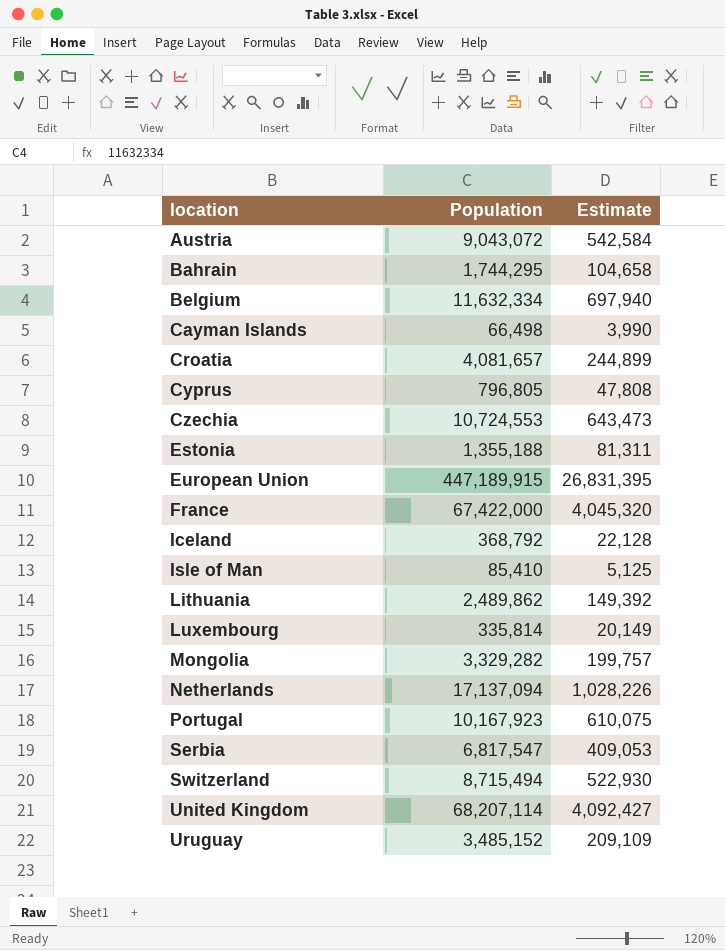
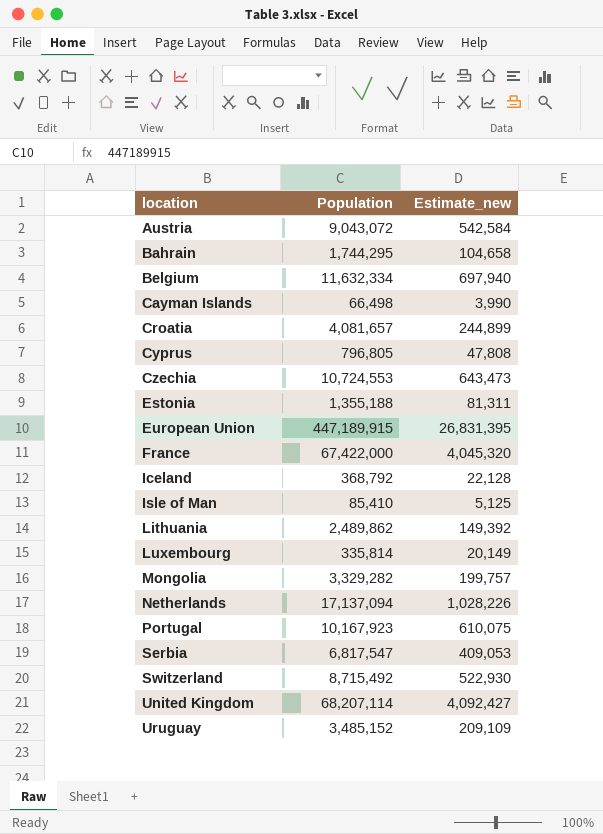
column name: Estimate -> Estimate_new
Switzerland | Population: 8,715,494 -> 8,715,492

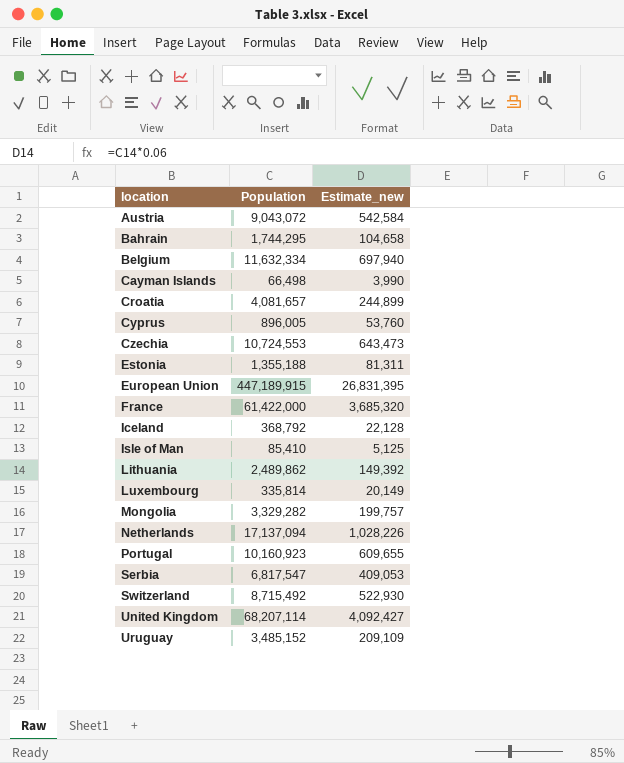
Cyprus | Population: 796,805 -> 896,005
Cyprus | Estimate_new: 47,808 -> 53,760
France | Population: 67,422,000 -> 61,422,000
France | Estimate_new: 4,045,320 -> 3,685,320
Portugal | Population: 10,167,923 -> 10,160,923
Portugal | Estimate_new: 610,075 -> 609,655

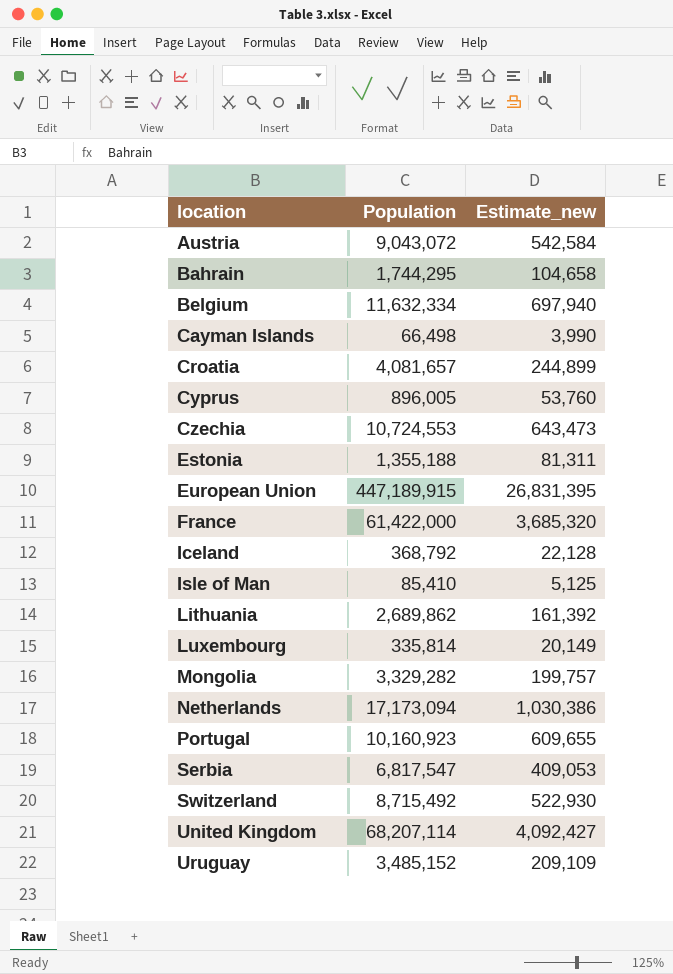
Lithuania | Population: 2,489,862 -> 2,689,862
Lithuania | Estimate_new: 149,392 -> 161,392
Netherlands | Population: 17,137,094 -> 17,173,094
Netherlands | Estimate_new: 1,028,226 -> 1,030,386

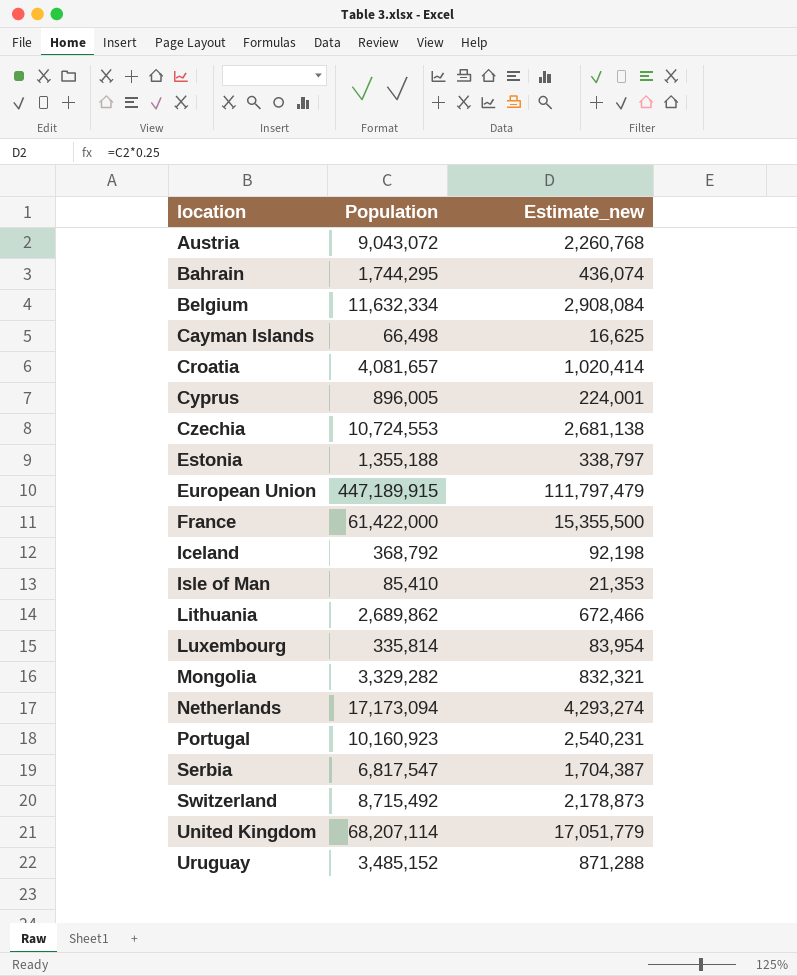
column Estimate_new | formula: [Population] * 0.06 -> [Population] * 0.25

